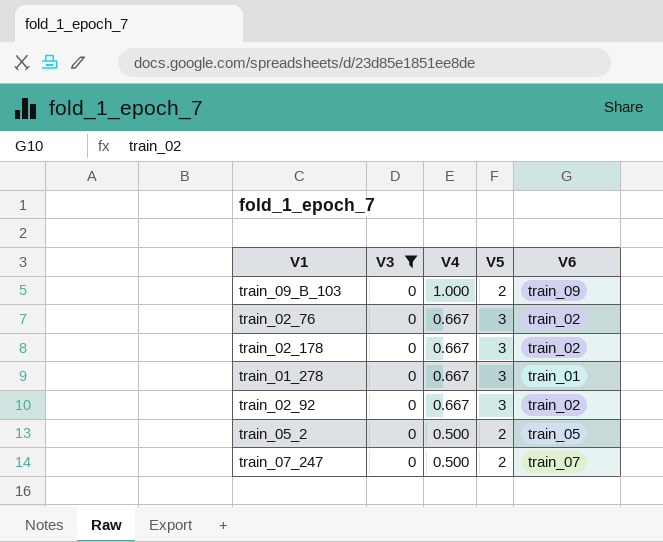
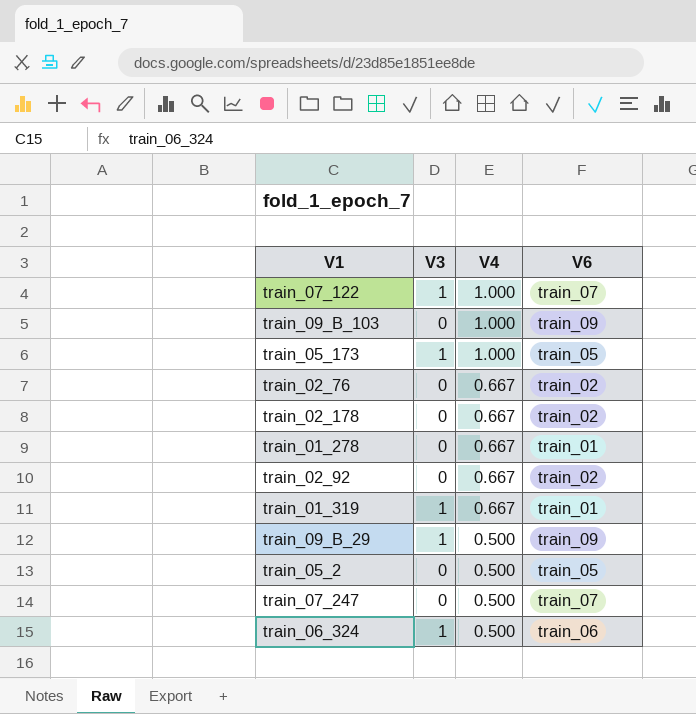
filter: V3 = 0 -> none
column V5 | position: 4 -> none

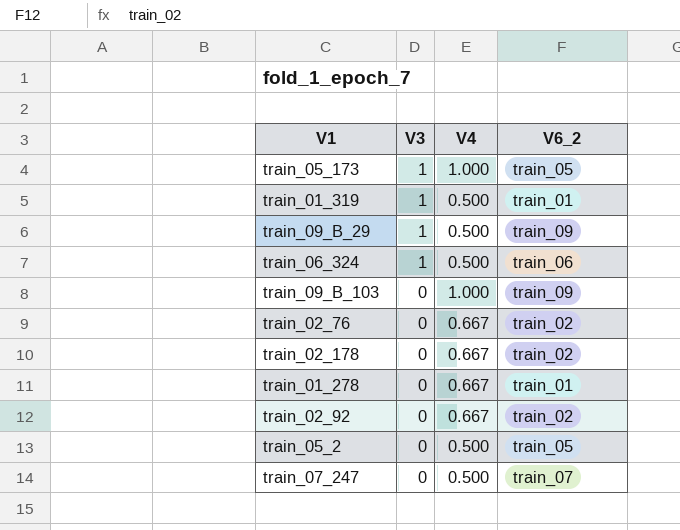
row order: V4 descending -> V3 descending
column name: V6 -> V6_2
row train_07_122: 1 | 1.000 | train_07 -> none
train_01_319 | V4: 0.667 -> 0.500

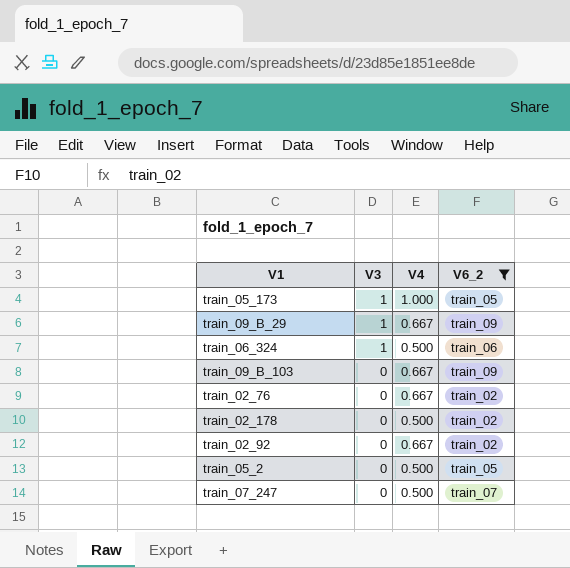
filter: none -> V6_2 != train_01
train_09_B_29 | V4: 0.500 -> 0.667
train_09_B_103 | V4: 1.000 -> 0.667
train_02_178 | V4: 0.667 -> 0.500

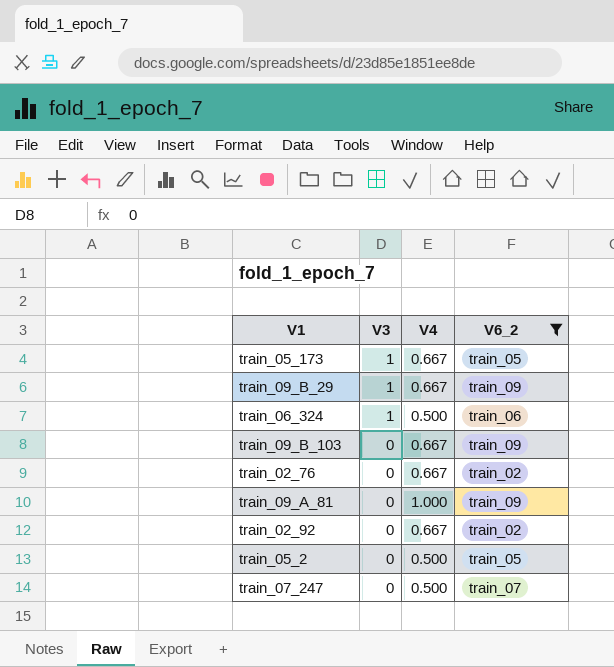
row train_02_178: 0 | 0.500 | train_02 -> none
train_05_173 | V4: 1.000 -> 0.667
row train_09_A_81: none -> 0 | 1.000 | train_09

